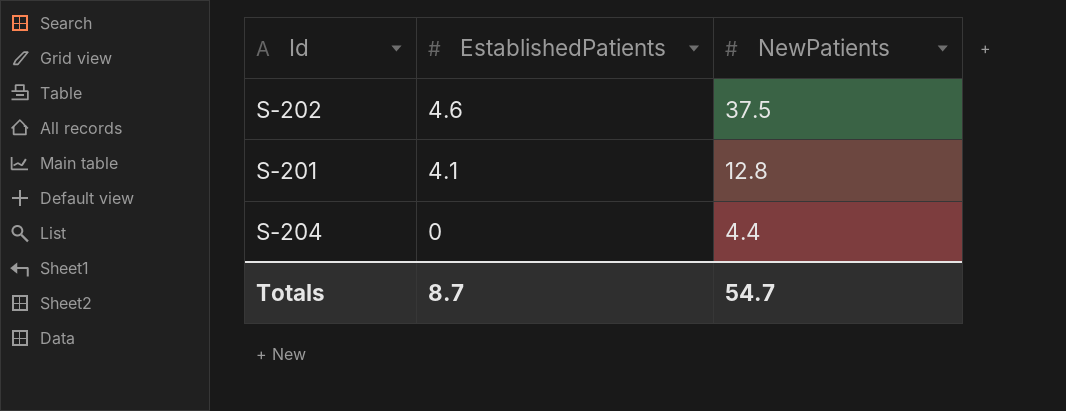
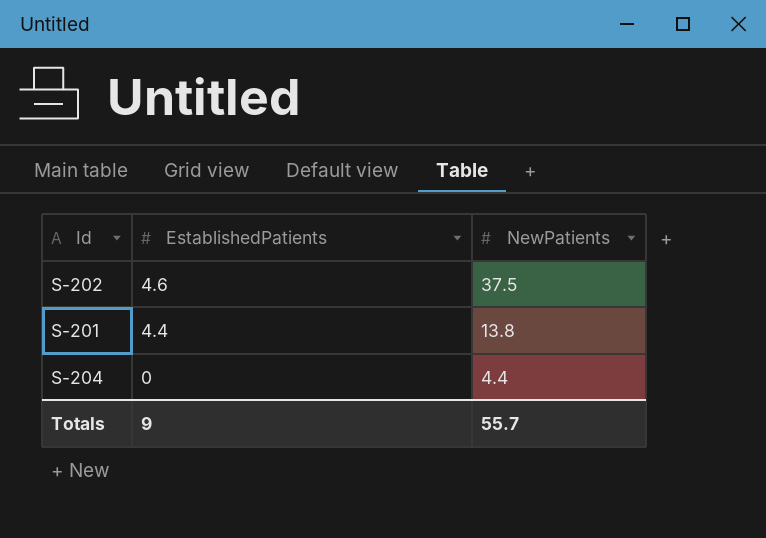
S-201 | EstablishedPatients: 4.1 -> 4.4
S-201 | NewPatients: 12.8 -> 13.8
Totals | EstablishedPatients: 8.7 -> 9
Totals | NewPatients: 54.7 -> 55.7

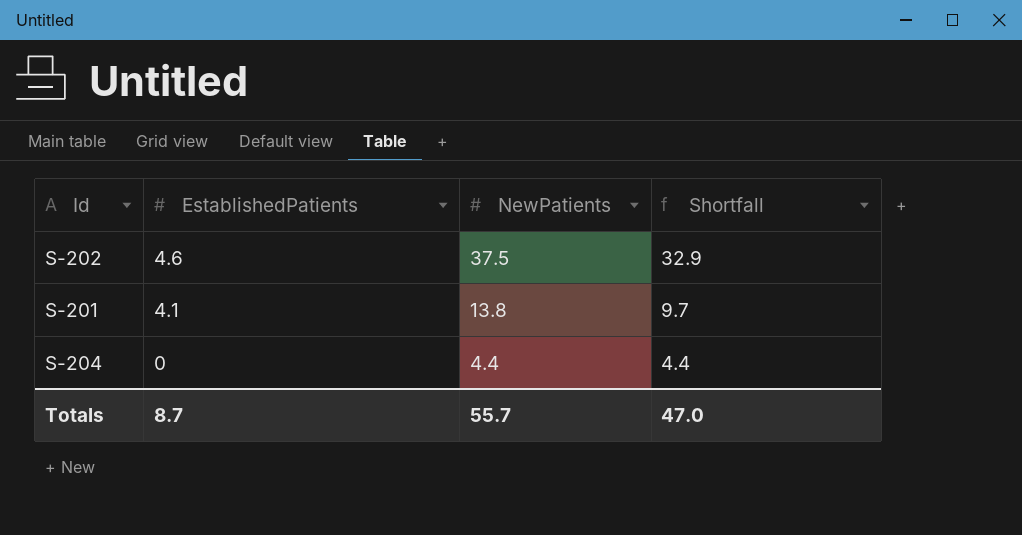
column Shortfall | formula: none -> [NewPatients] - [EstablishedPatients]
S-201 | EstablishedPatients: 4.4 -> 4.1
Totals | EstablishedPatients: 9 -> 8.7

